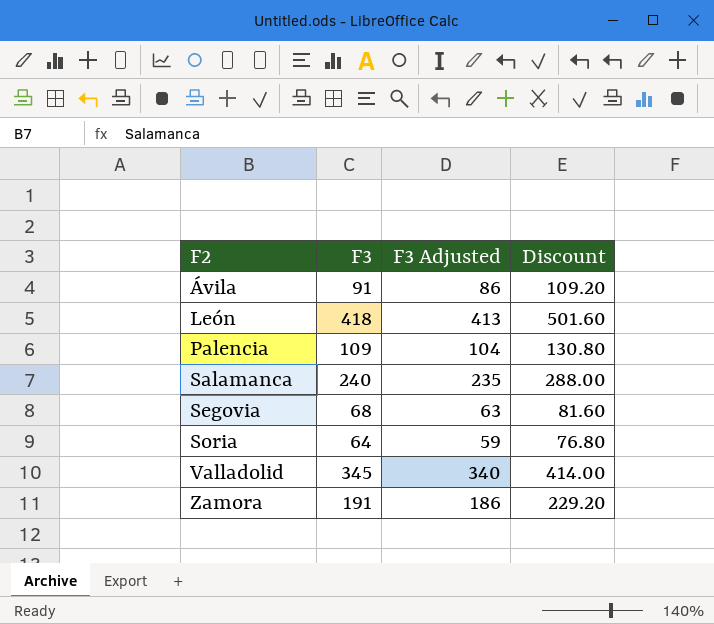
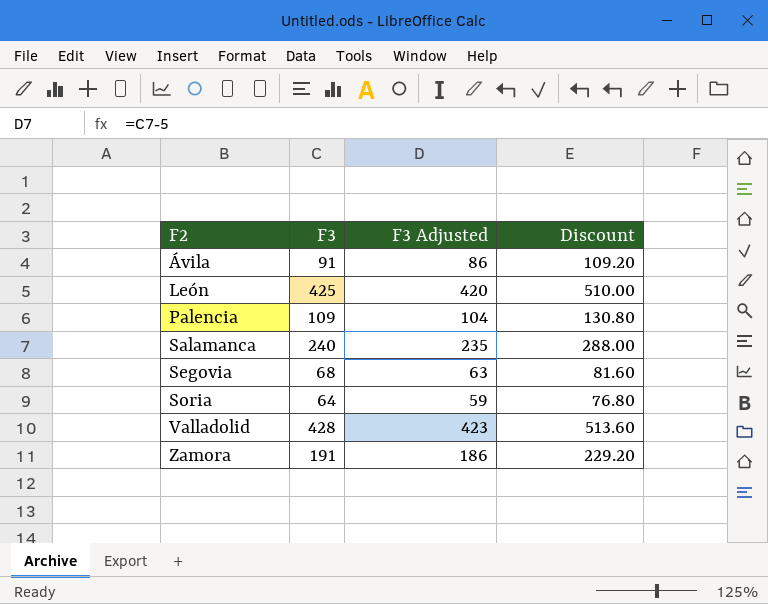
León | F3: 418 -> 425
León | F3 Adjusted: 413 -> 420
León | Discount: 501.60 -> 510.00
Valladolid | F3: 345 -> 428
Valladolid | F3 Adjusted: 340 -> 423
Valladolid | Discount: 414.00 -> 513.60

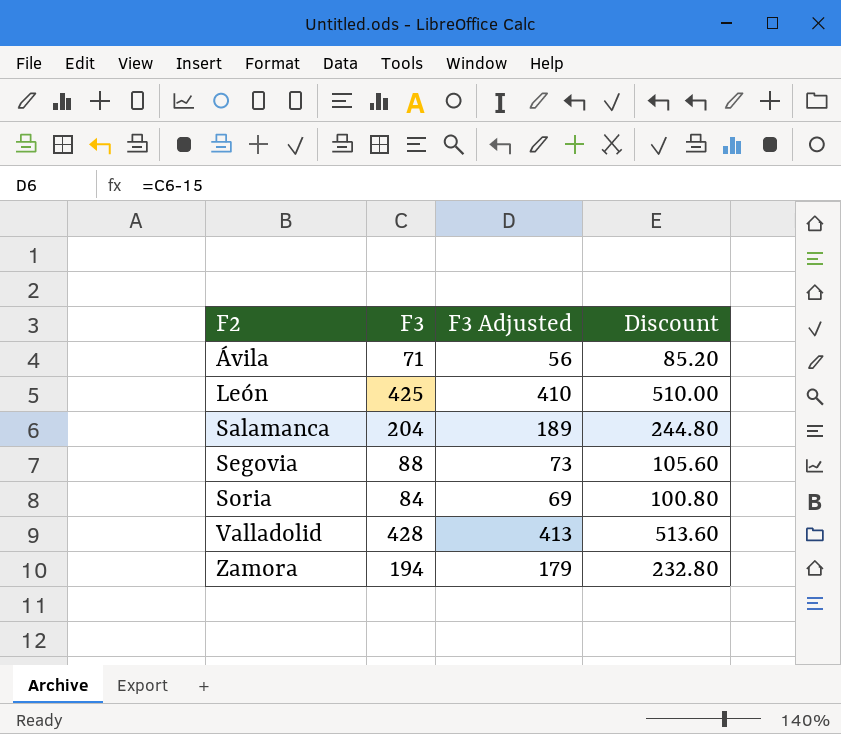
column F3 Adjusted | formula: [F3] - 5 -> [F3] - 15
row Palencia: 109 | 104 | 130.80 -> none
Ávila | F3: 91 -> 71
Ávila | Discount: 109.20 -> 85.20
Salamanca | F3: 240 -> 204
Salamanca | Discount: 288.00 -> 244.80
Segovia | F3: 68 -> 88
Segovia | Discount: 81.60 -> 105.60
Soria | F3: 64 -> 84
Soria | Discount: 76.80 -> 100.80
Zamora | F3: 191 -> 194
Zamora | Discount: 229.20 -> 232.80

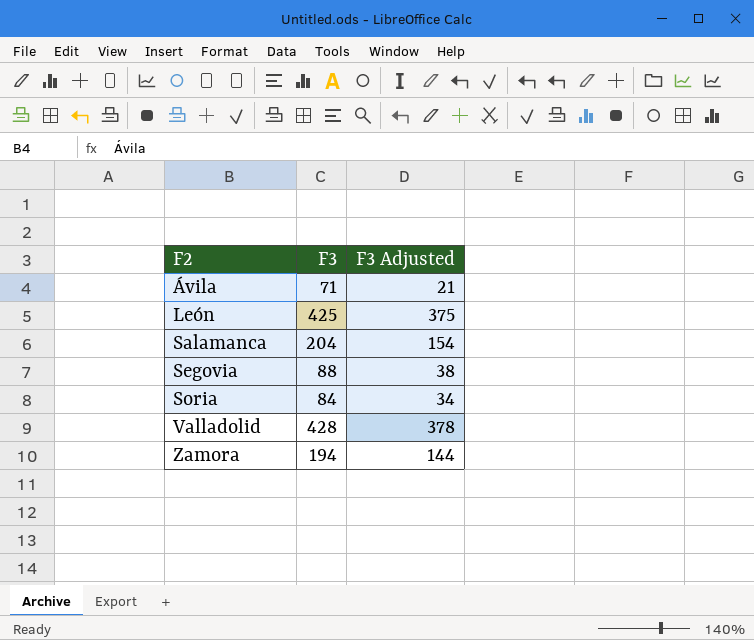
column Discount | formula: [F3] * 1.2 -> none
column F3 Adjusted | formula: [F3] - 15 -> [F3] - 50

